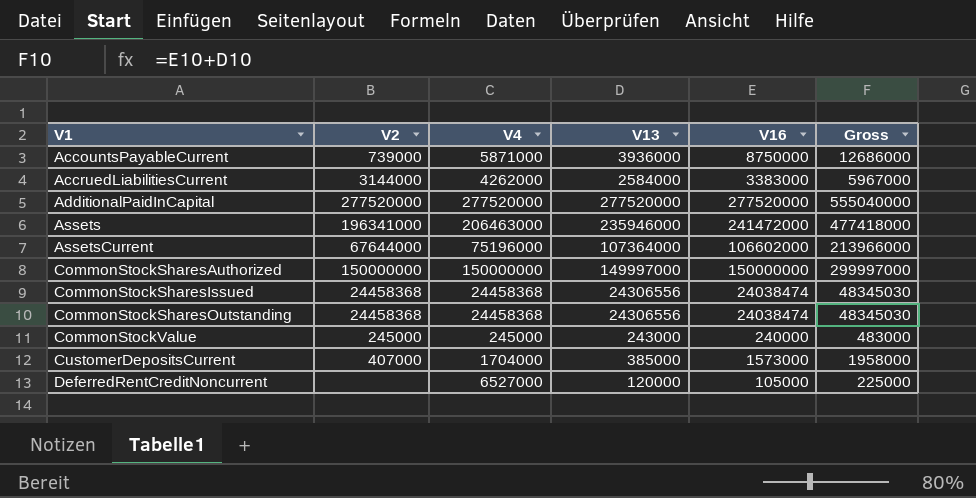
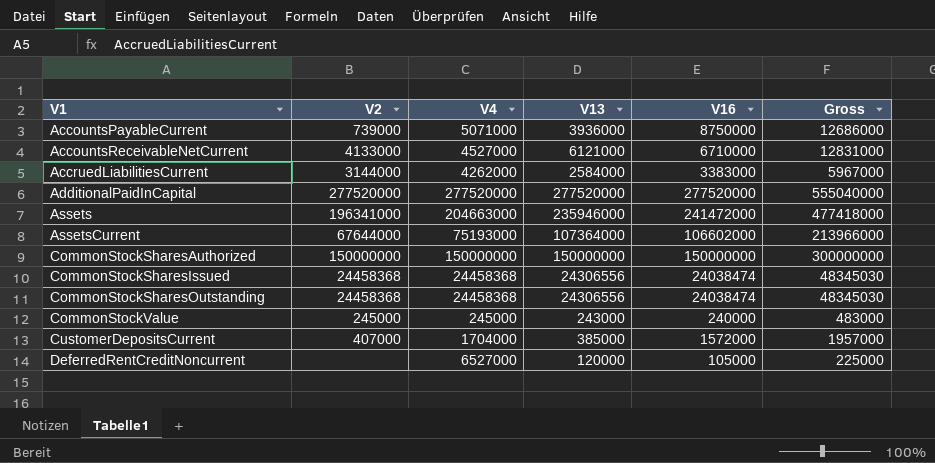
AccountsPayableCurrent | V4: 5871000 -> 5071000
row AccountsReceivableNetCurrent: none -> 4133000 | 4527000 | 6121000 | 6710000 | 12831000
Assets | V4: 206463000 -> 204663000
AssetsCurrent | V4: 75196000 -> 75193000
CommonStockSharesAuthorized | V13: 149997000 -> 150000000
CommonStockSharesAuthorized | Gross: 299997000 -> 300000000
CustomerDepositsCurrent | V16: 1573000 -> 1572000
CustomerDepositsCurrent | Gross: 1958000 -> 1957000

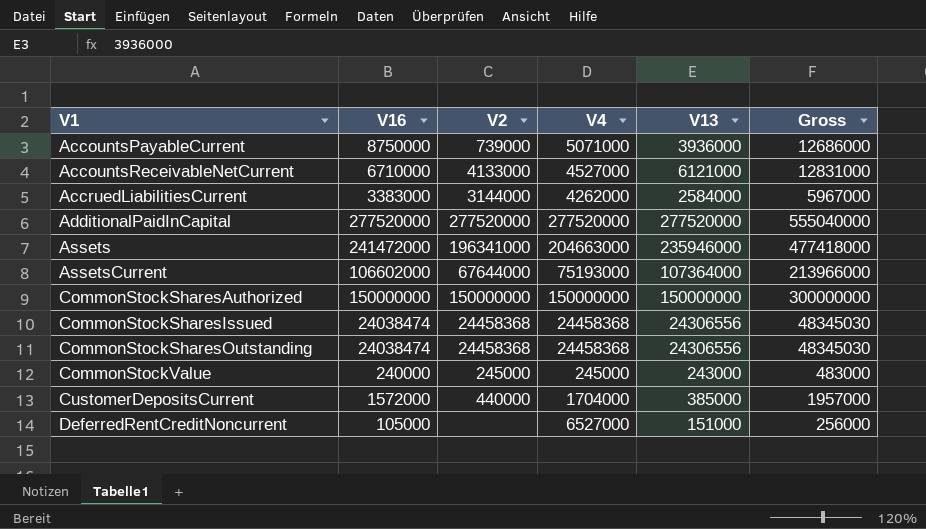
column V16 | position: 5 -> 2
CustomerDepositsCurrent | V2: 407000 -> 440000
DeferredRentCreditNoncurrent | V13: 120000 -> 151000
DeferredRentCreditNoncurrent | Gross: 225000 -> 256000

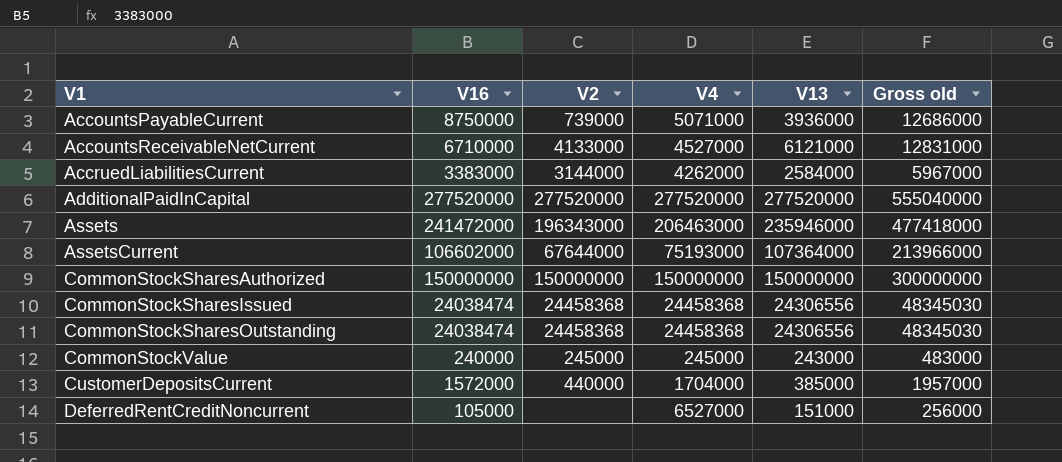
column name: Gross -> Gross old
Assets | V2: 196341000 -> 196343000
Assets | V4: 204663000 -> 206463000

